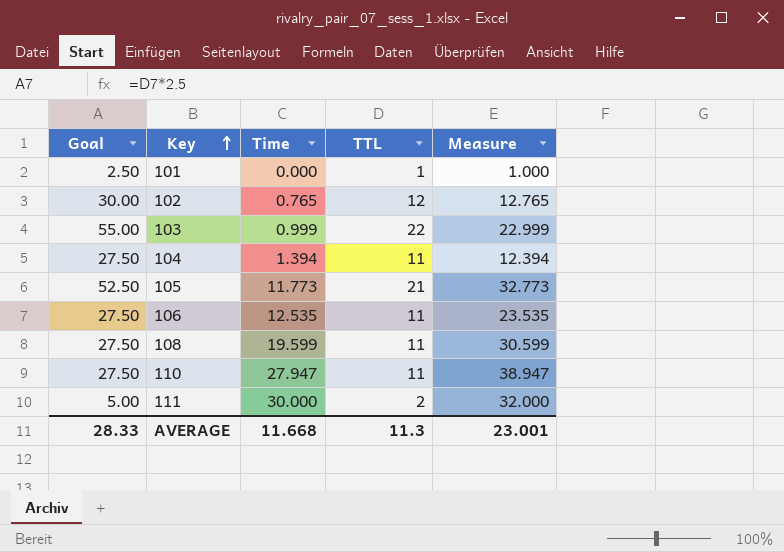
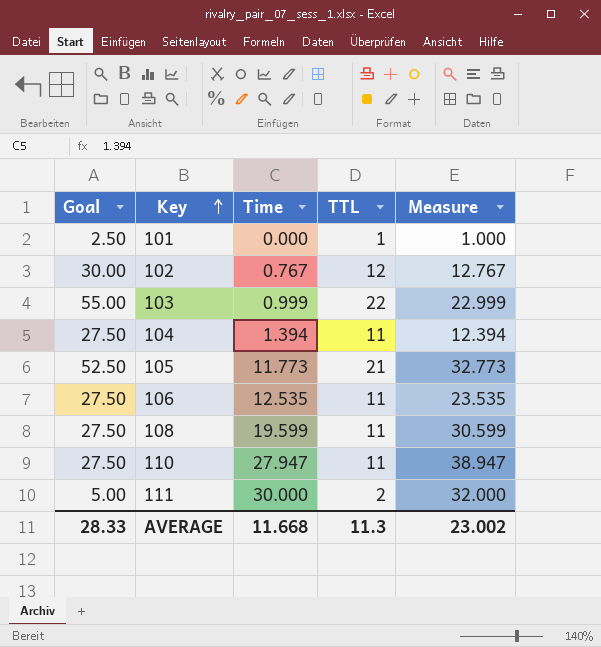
102 | Time: 0.765 -> 0.767
102 | Measure: 12.765 -> 12.767
AVERAGE | Measure: 23.001 -> 23.002

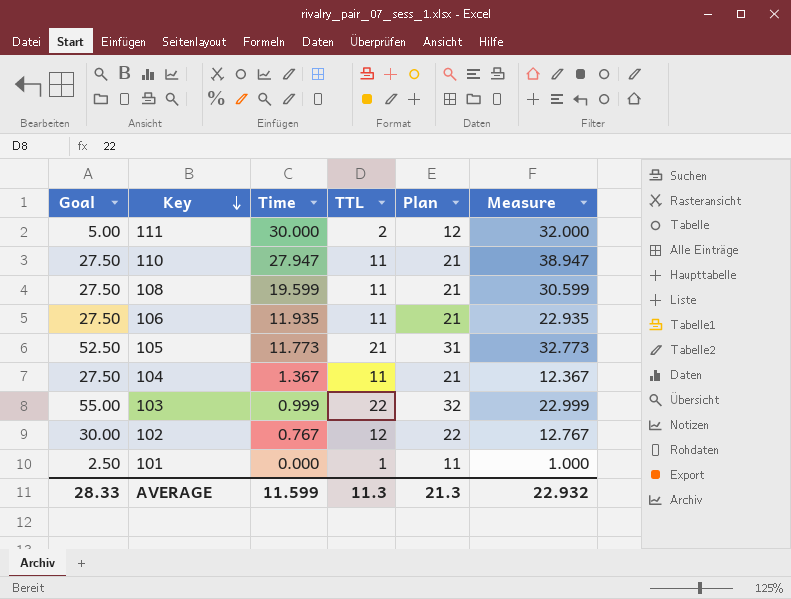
row order: Key ascending -> Key descending
column Plan | formula: none -> [TTL] + 10
106 | Time: 12.535 -> 11.935
106 | Measure: 23.535 -> 22.935
104 | Time: 1.394 -> 1.367
104 | Measure: 12.394 -> 12.367
AVERAGE | Time: 11.668 -> 11.599
AVERAGE | Measure: 23.002 -> 22.932

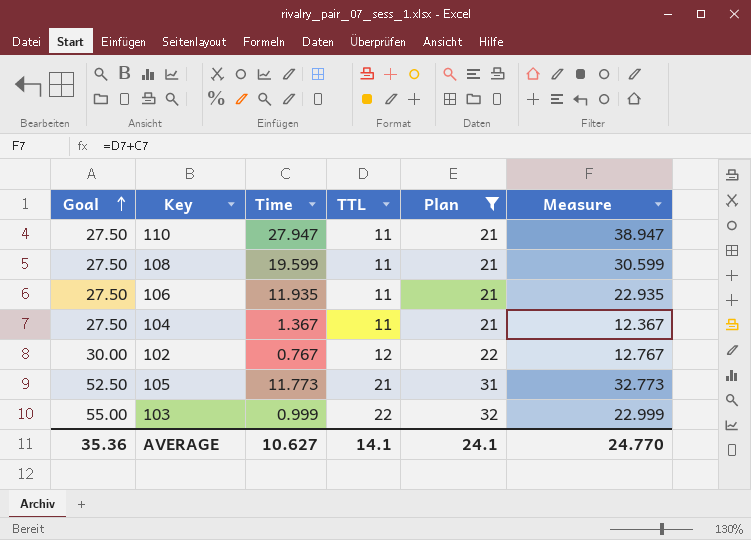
filter: none -> Plan >= 21
row order: Key descending -> Goal ascending
AVERAGE | Goal: 28.33 -> 35.36
AVERAGE | Time: 11.599 -> 10.627
AVERAGE | TTL: 11.3 -> 14.1
AVERAGE | Plan: 21.3 -> 24.1
AVERAGE | Measure: 22.932 -> 24.770

